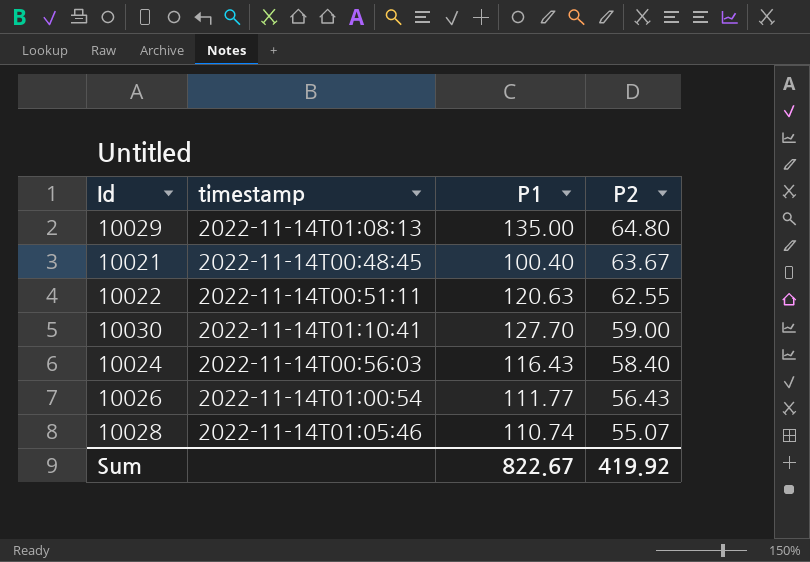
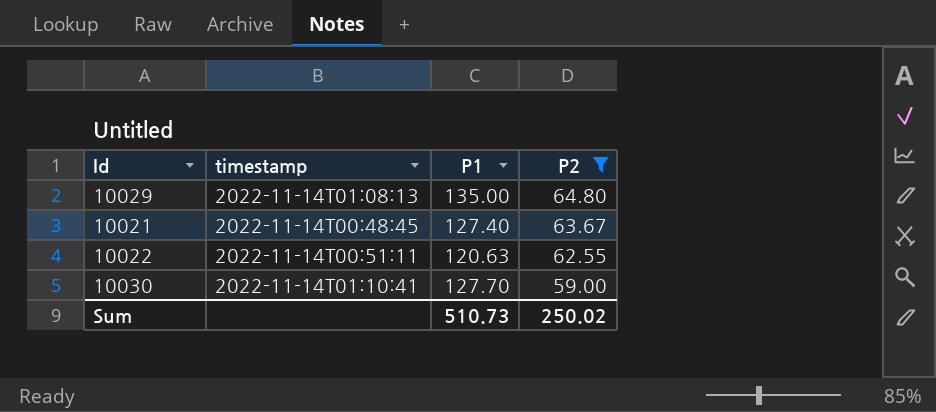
filter: none -> P2 >= 59.00
10021 | P1: 100.40 -> 127.40
Sum | P1: 822.67 -> 510.73
Sum | P2: 419.92 -> 250.02

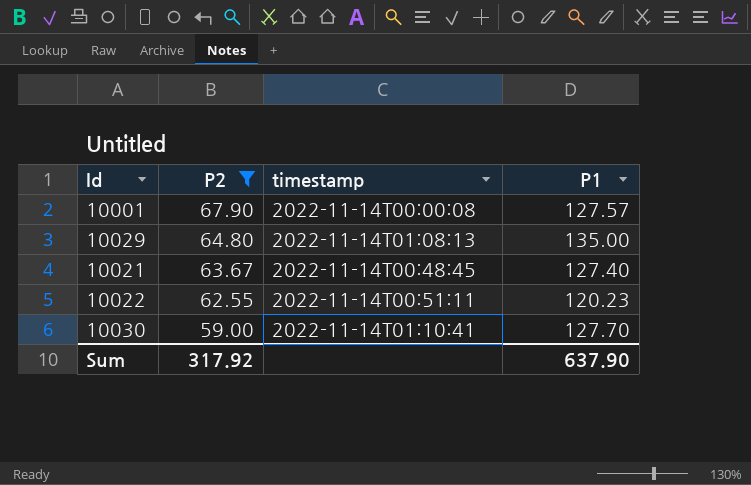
column P2 | position: 4 -> 2
row 10001: none -> 67.90 | 2022-11-14T00:00:08 | 127.57
10022 | P1: 120.63 -> 120.23
Sum | P2: 250.02 -> 317.92
Sum | P1: 510.73 -> 637.90

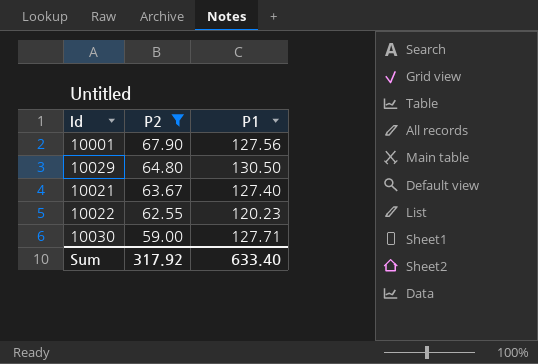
column timestamp | position: 3 -> none
10001 | P1: 127.57 -> 127.56
10029 | P1: 135.00 -> 130.50
10030 | P1: 127.70 -> 127.71
Sum | P1: 637.90 -> 633.40

